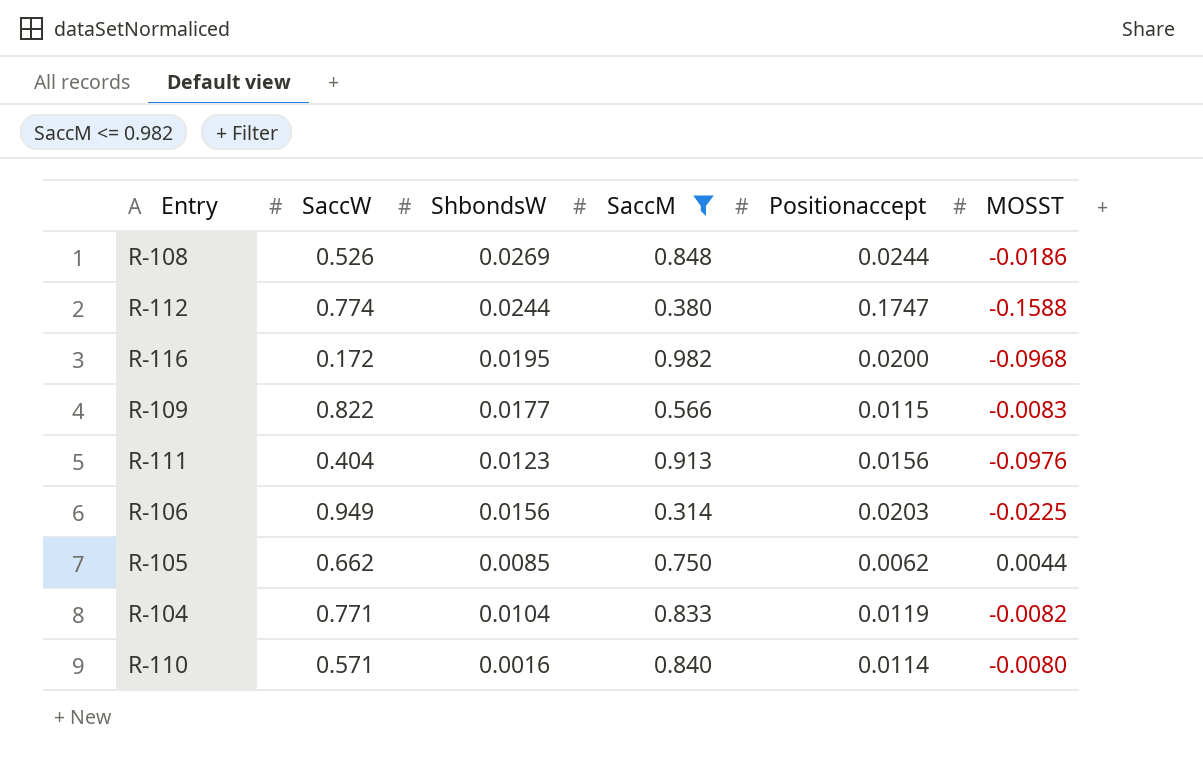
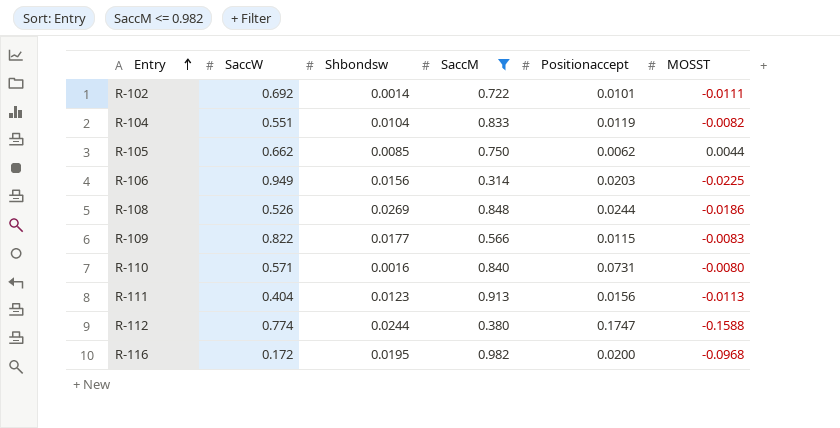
row order: none -> Entry ascending
column name: ShbondsW -> Shbondsw
row R-102: none -> 0.692 | 0.0014 | 0.722 | 0.0101 | -0.0111
R-104 | SaccW: 0.771 -> 0.551
R-110 | Positionaccept: 0.0114 -> 0.0731
R-111 | MOSST: -0.0976 -> -0.0113

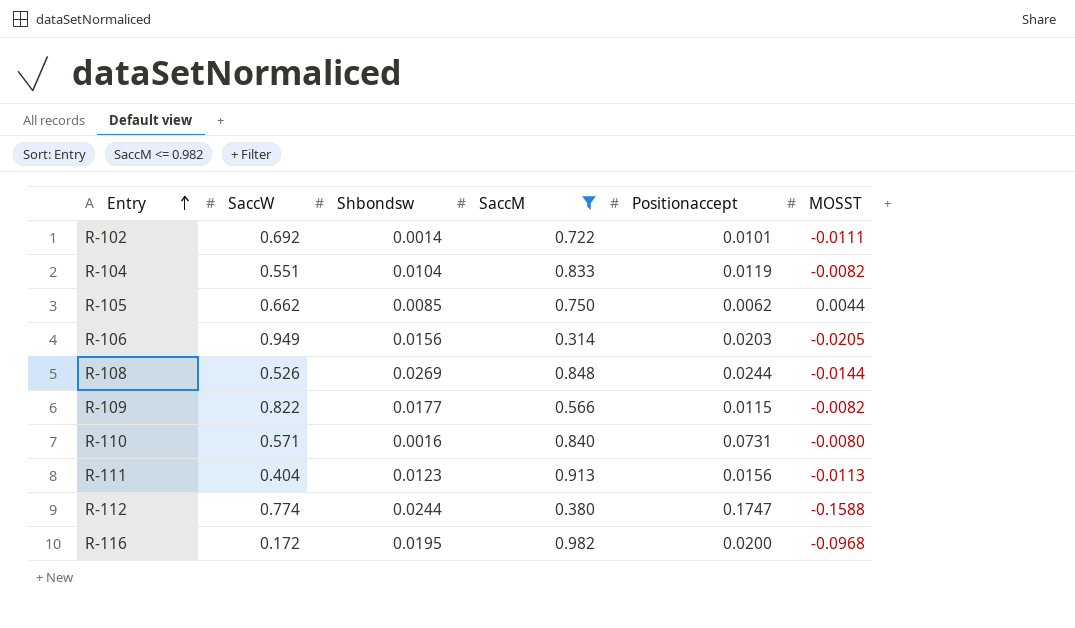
R-106 | MOSST: -0.0225 -> -0.0205
R-108 | MOSST: -0.0186 -> -0.0144
R-109 | MOSST: -0.0083 -> -0.0082

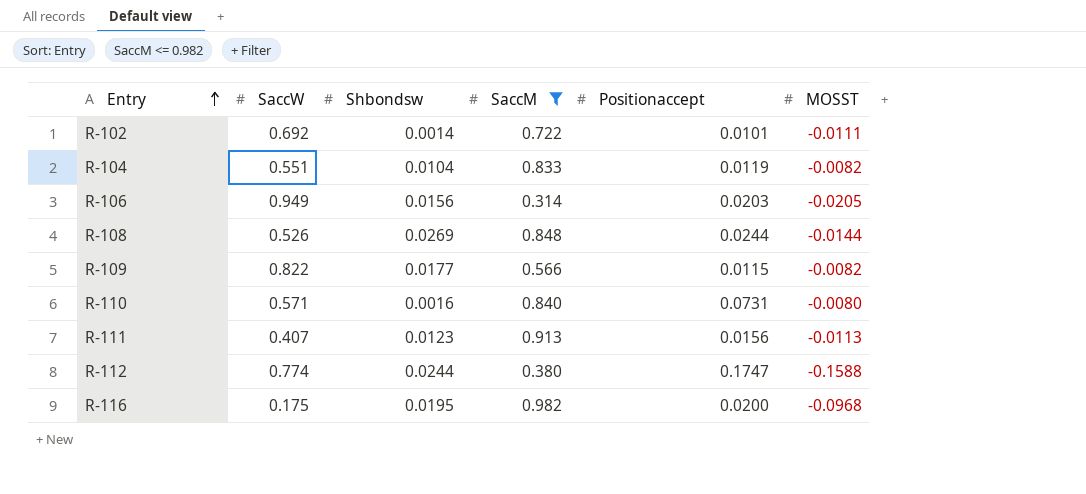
row R-105: 0.662 | 0.0085 | 0.750 | 0.0062 | 0.0044 -> none
R-111 | SaccW: 0.404 -> 0.407
R-116 | SaccW: 0.172 -> 0.175

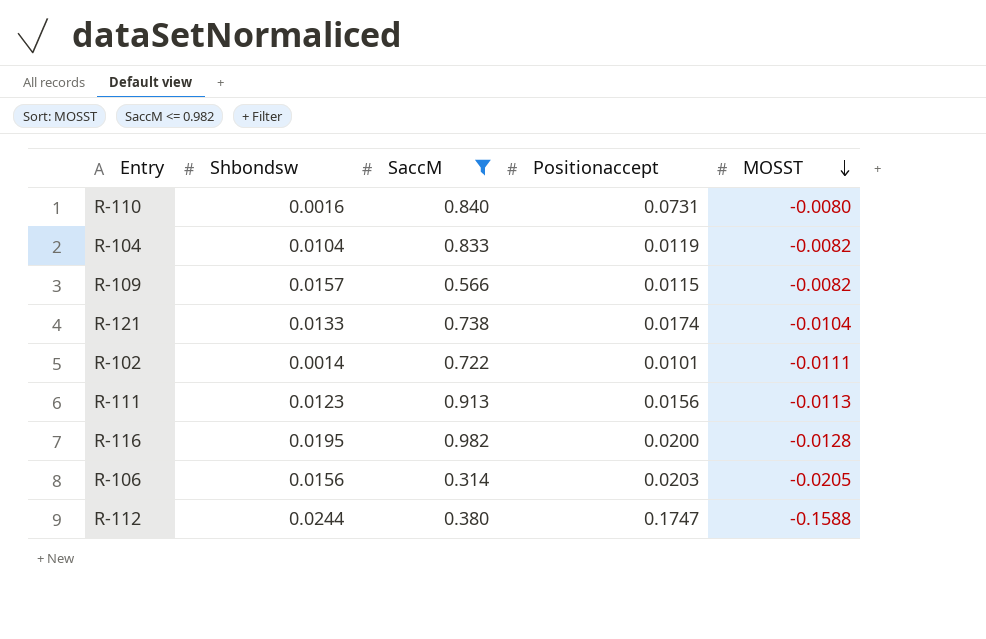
row order: Entry ascending -> MOSST descending
column SaccW | position: 2 -> none
row R-108: 0.526 | 0.0269 | 0.848 | 0.0244 | -0.0144 -> none
R-109 | Shbondsw: 0.0177 -> 0.0157
row R-121: none -> 0.0133 | 0.738 | 0.0174 | -0.0104
R-116 | MOSST: -0.0968 -> -0.0128

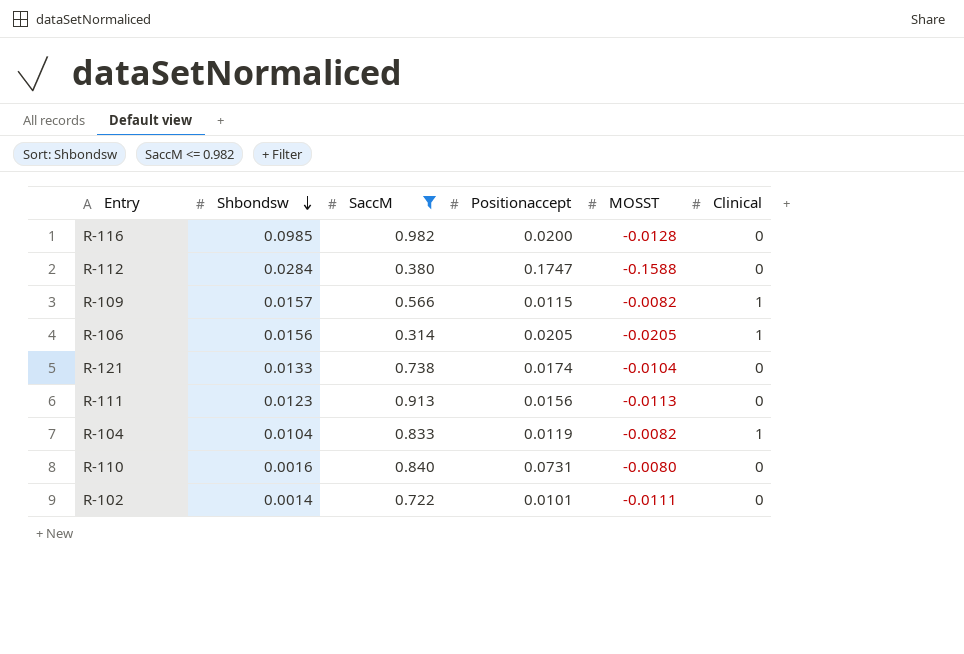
row order: MOSST descending -> Shbondsw descending
column Clinical | position: none -> 6
R-116 | Shbondsw: 0.0195 -> 0.0985
R-112 | Shbondsw: 0.0244 -> 0.0284
R-106 | Positionaccept: 0.0203 -> 0.0205

